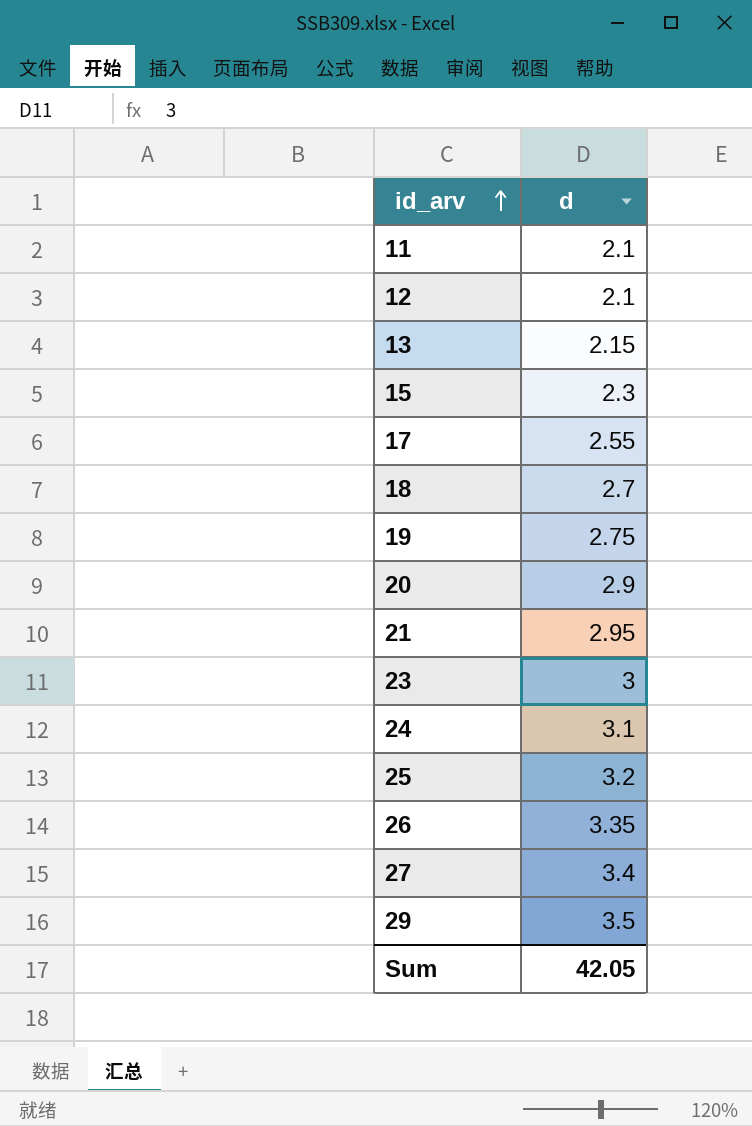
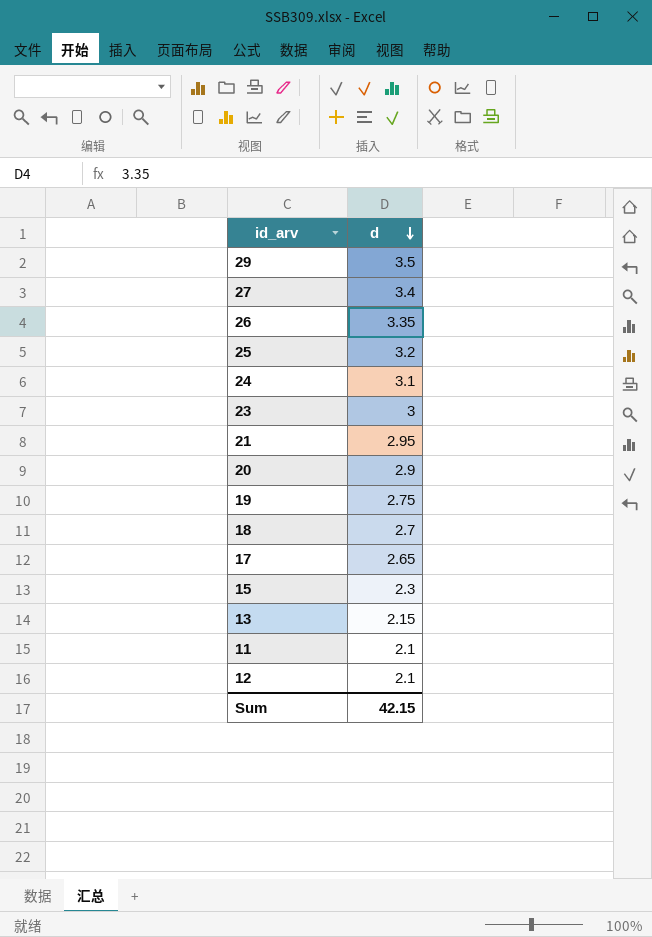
row order: id_arv ascending -> d descending
17 | d: 2.55 -> 2.65
Sum | d: 42.05 -> 42.15

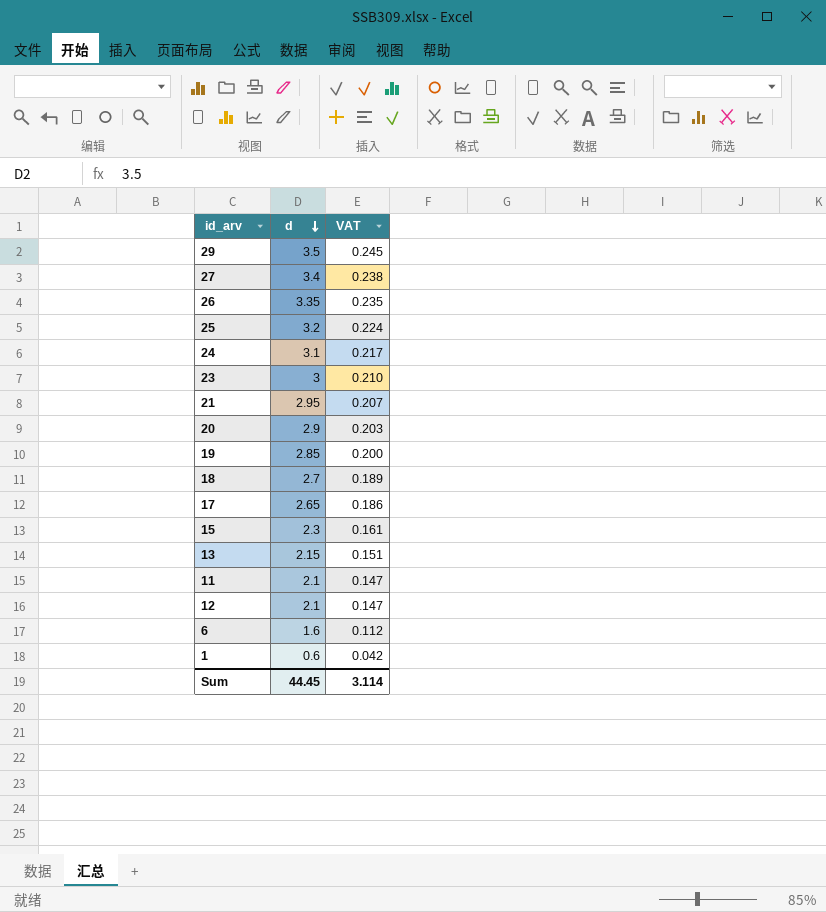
column VAT | formula: none -> [d] * 0.07
19 | d: 2.75 -> 2.85
row 6: none -> 1.6 | 0.112
row 1: none -> 0.6 | 0.042
Sum | d: 42.15 -> 44.45

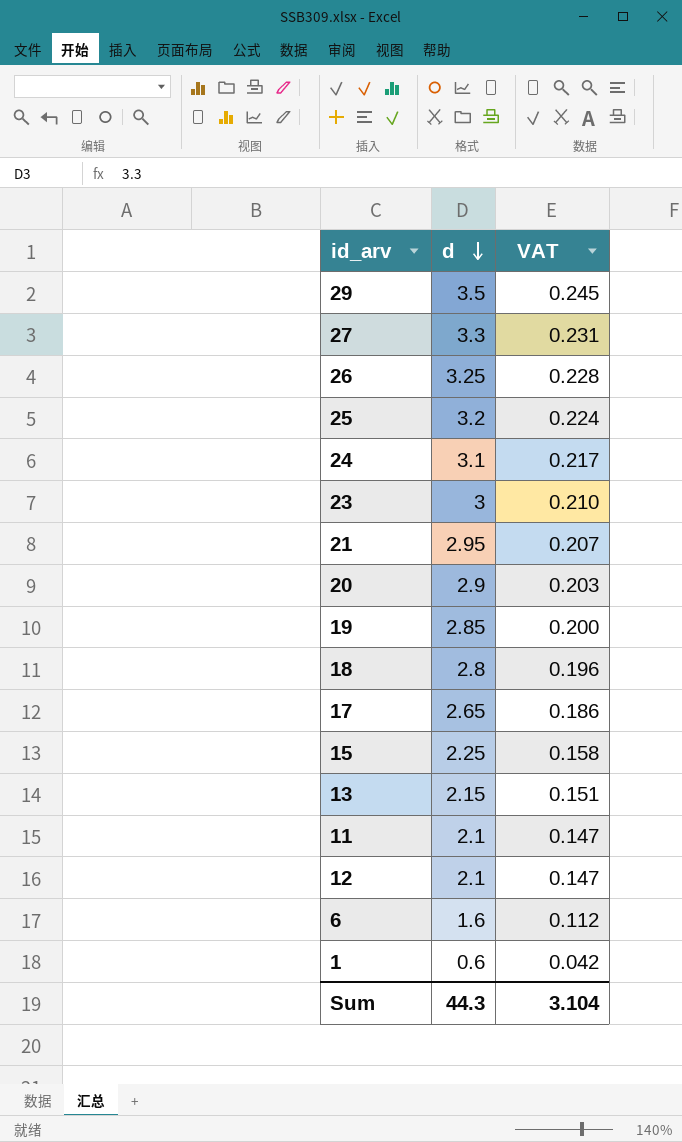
27 | d: 3.4 -> 3.3
27 | VAT: 0.238 -> 0.231
26 | d: 3.35 -> 3.25
26 | VAT: 0.235 -> 0.228
18 | d: 2.7 -> 2.8
18 | VAT: 0.189 -> 0.196
15 | d: 2.3 -> 2.25
15 | VAT: 0.161 -> 0.158
Sum | d: 44.45 -> 44.3
Sum | VAT: 3.114 -> 3.104

